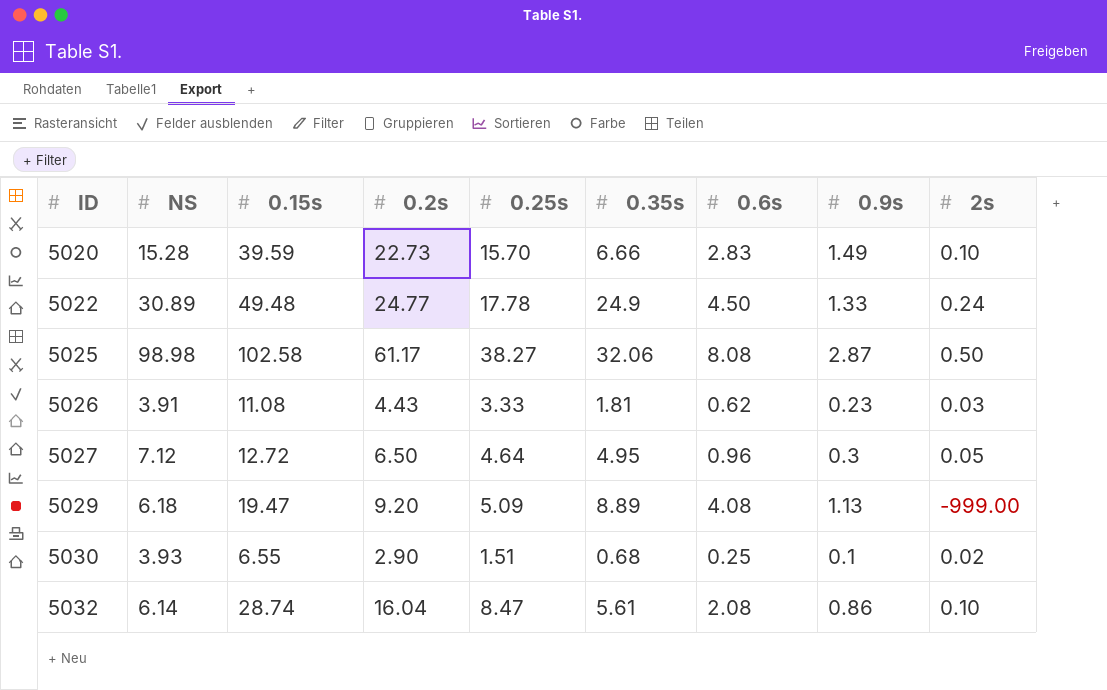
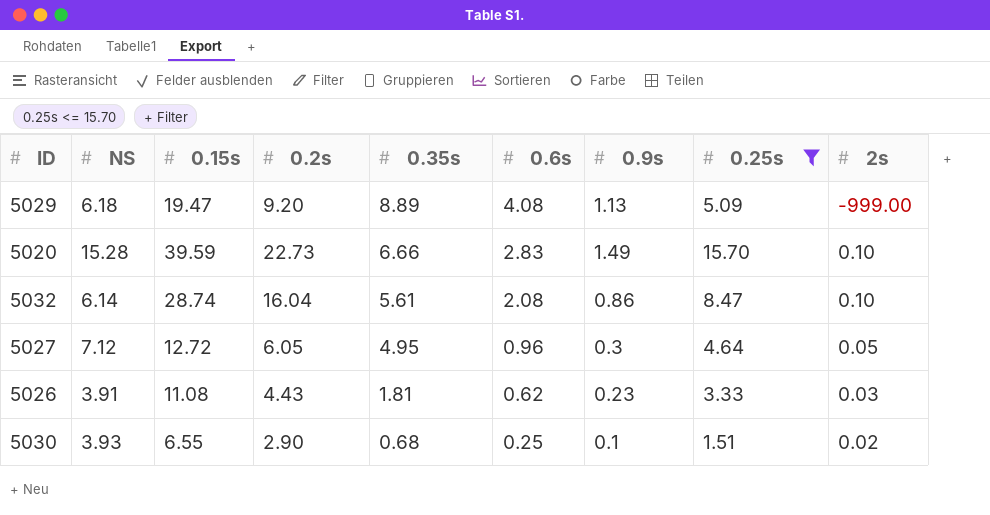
filter: none -> 0.25s <= 15.70
row order: ID ascending -> 0.35s descending
column 0.25s | position: 5 -> 8
5027 | 0.2s: 6.50 -> 6.05

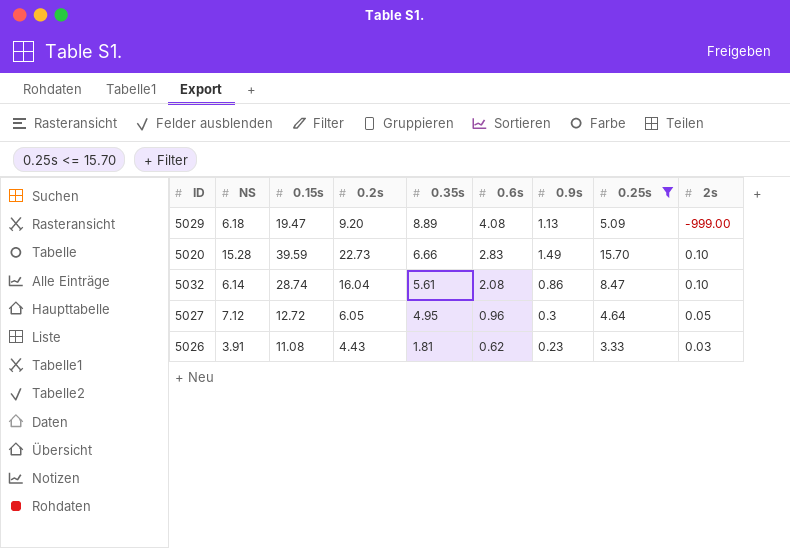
row 5030: 3.93 | 6.55 | 2.90 | 0.68 | 0.25 | 0.1 | 1.51 | 0.02 -> none

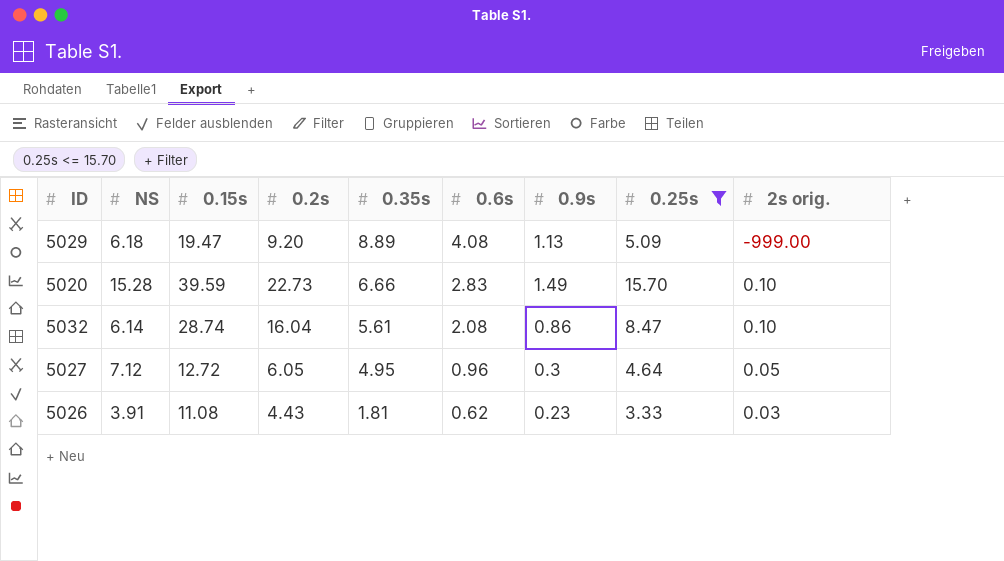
column name: 2s -> 2s orig.

